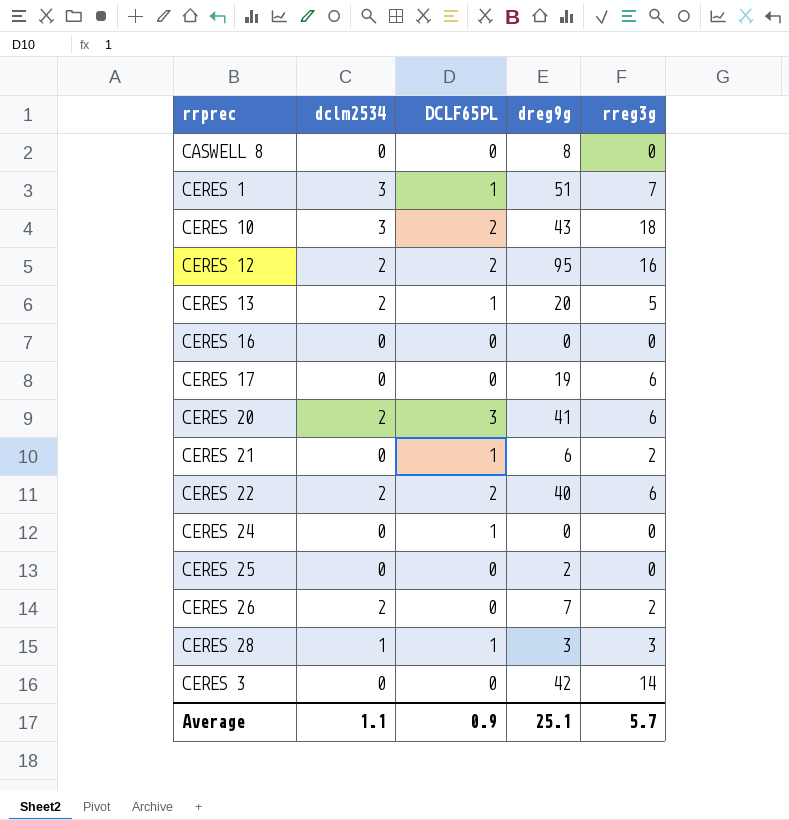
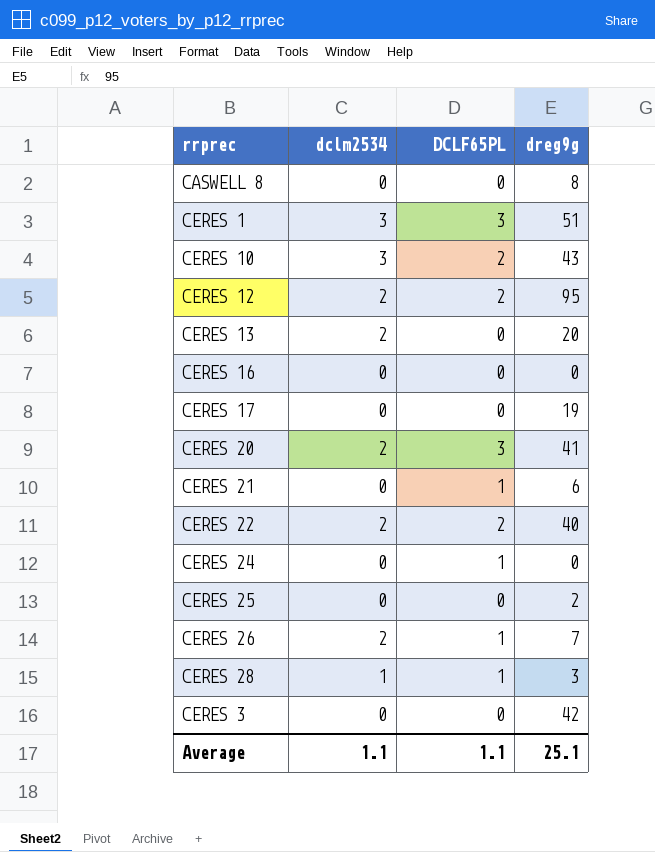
column rreg3g | position: 5 -> none
CERES 1 | DCLF65PL: 1 -> 3
CERES 13 | DCLF65PL: 1 -> 0
CERES 26 | DCLF65PL: 0 -> 1
Average | DCLF65PL: 0.9 -> 1.1

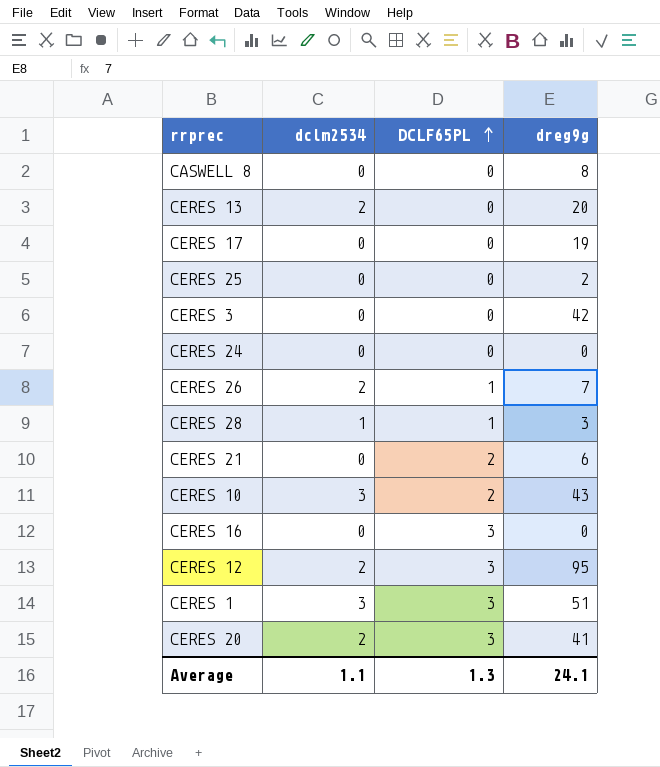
row order: none -> DCLF65PL ascending
row CERES 22: 2 | 2 | 40 -> none
CERES 24 | DCLF65PL: 1 -> 0
CERES 21 | DCLF65PL: 1 -> 2
CERES 16 | DCLF65PL: 0 -> 3
CERES 12 | DCLF65PL: 2 -> 3
Average | DCLF65PL: 1.1 -> 1.3
Average | dreg9g: 25.1 -> 24.1

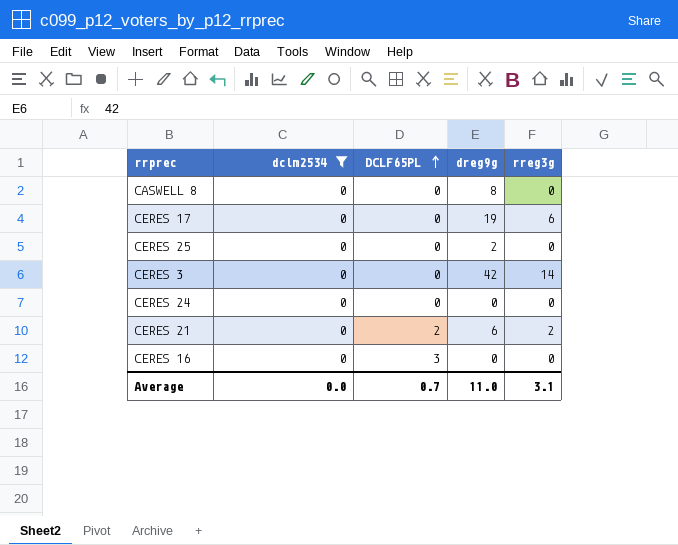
filter: none -> dclm2534 = 0
column rreg3g | position: none -> 5
Average | dclm2534: 1.1 -> 0.0
Average | DCLF65PL: 1.3 -> 0.7
Average | dreg9g: 24.1 -> 11.0

